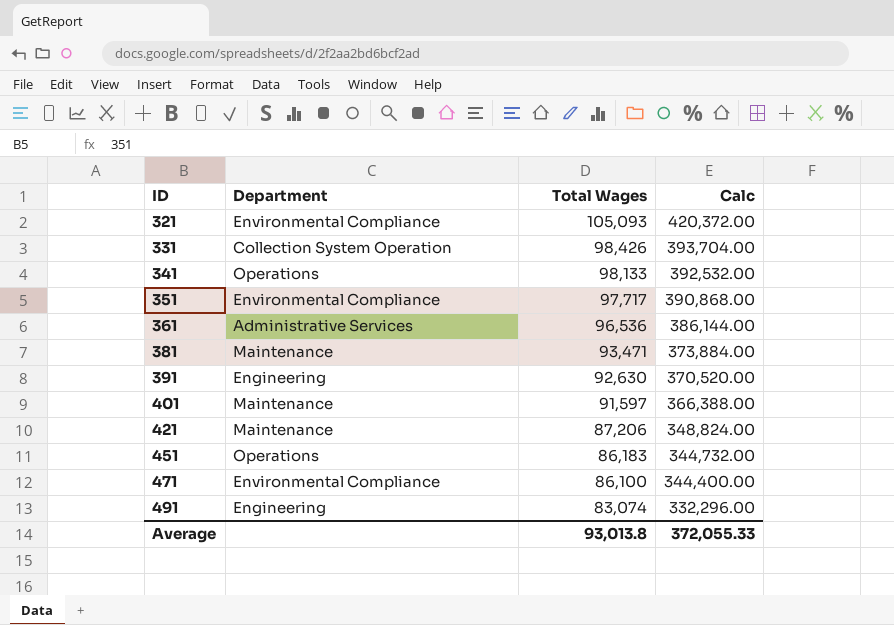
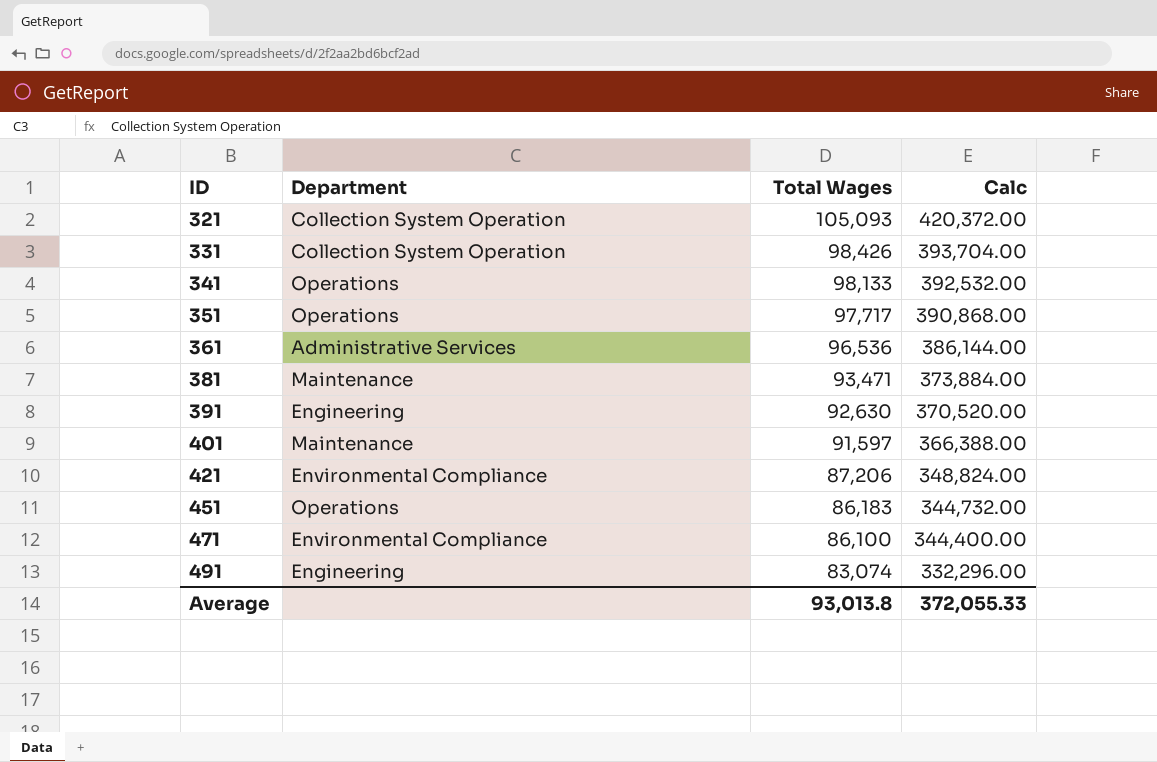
321 | Department: Environmental Compliance -> Collection System Operation
351 | Department: Environmental Compliance -> Operations
421 | Department: Maintenance -> Environmental Compliance

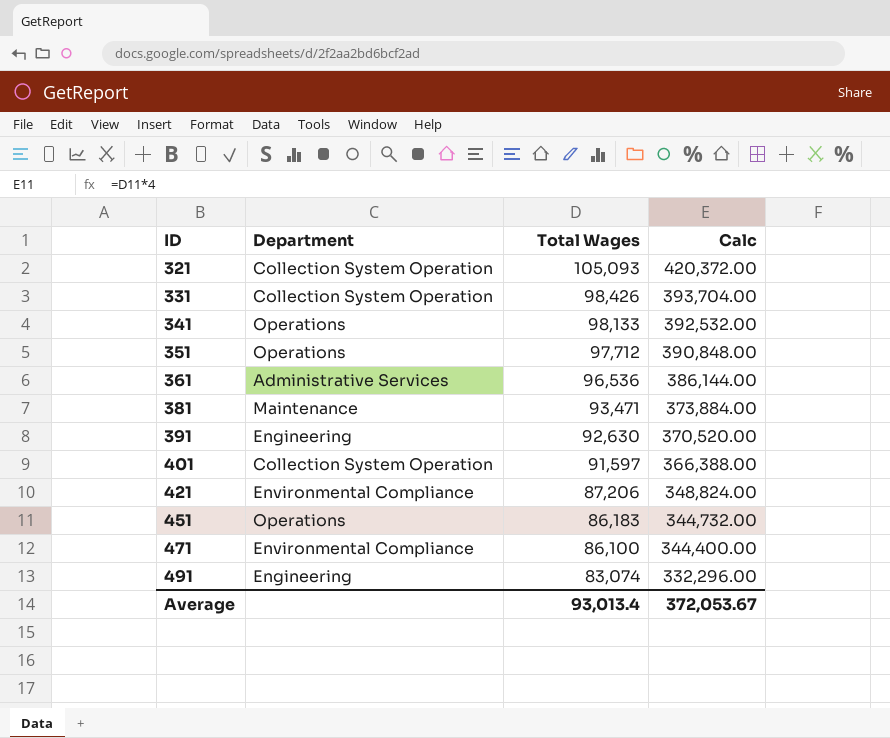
351 | Total Wages: 97,717 -> 97,712
351 | Calc: 390,868.00 -> 390,848.00
401 | Department: Maintenance -> Collection System Operation
Average | Total Wages: 93,013.8 -> 93,013.4
Average | Calc: 372,055.33 -> 372,053.67

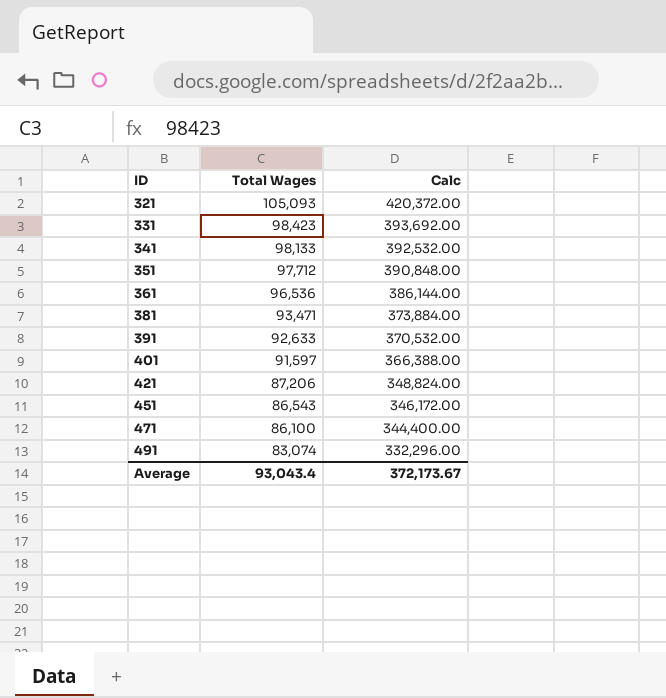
column Department | position: 2 -> none
331 | Total Wages: 98,426 -> 98,423
331 | Calc: 393,704.00 -> 393,692.00
391 | Total Wages: 92,630 -> 92,633
391 | Calc: 370,520.00 -> 370,532.00
451 | Total Wages: 86,183 -> 86,543
451 | Calc: 344,732.00 -> 346,172.00
Average | Total Wages: 93,013.4 -> 93,043.4
Average | Calc: 372,053.67 -> 372,173.67

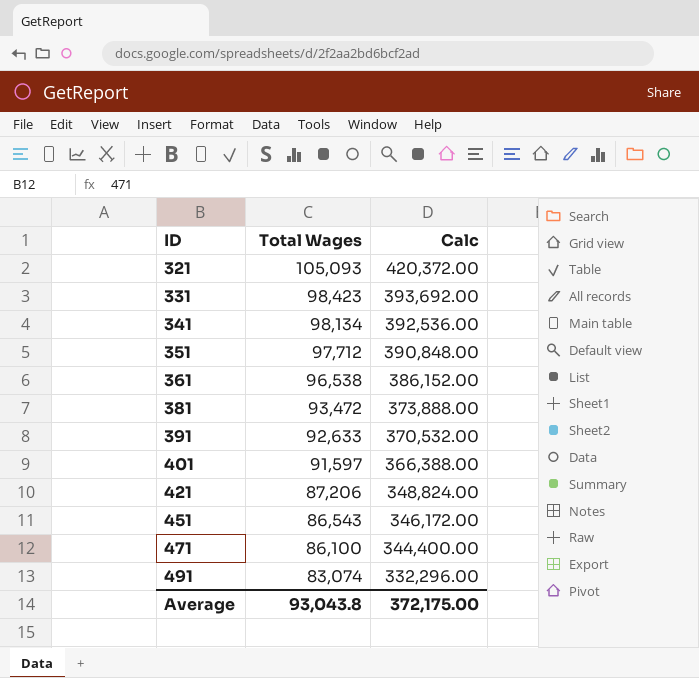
341 | Total Wages: 98,133 -> 98,134
341 | Calc: 392,532.00 -> 392,536.00
361 | Total Wages: 96,536 -> 96,538
361 | Calc: 386,144.00 -> 386,152.00
381 | Total Wages: 93,471 -> 93,472
381 | Calc: 373,884.00 -> 373,888.00
Average | Total Wages: 93,043.4 -> 93,043.8
Average | Calc: 372,173.67 -> 372,175.00

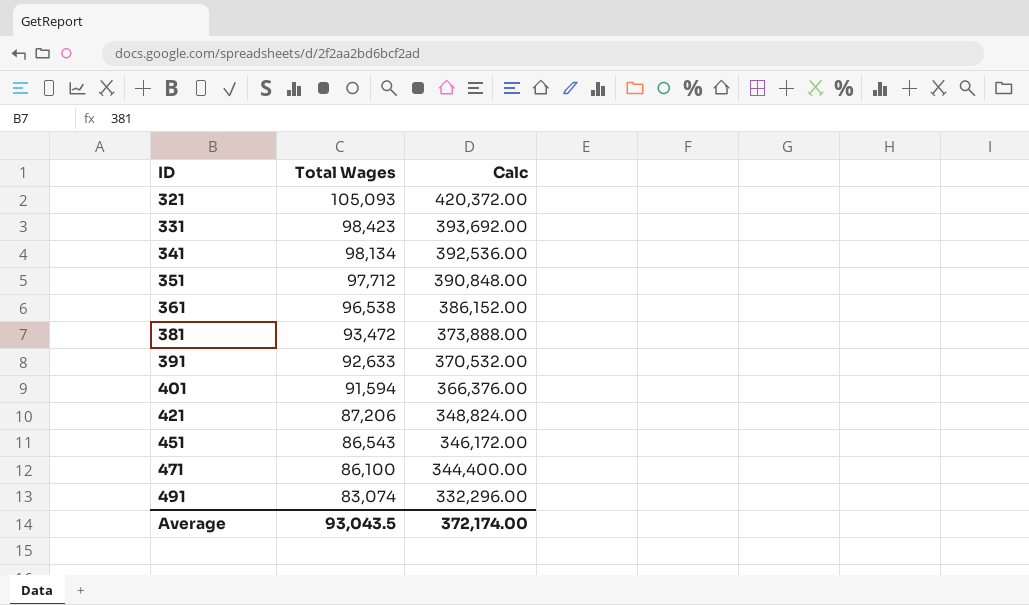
401 | Total Wages: 91,597 -> 91,594
401 | Calc: 366,388.00 -> 366,376.00
Average | Total Wages: 93,043.8 -> 93,043.5
Average | Calc: 372,175.00 -> 372,174.00

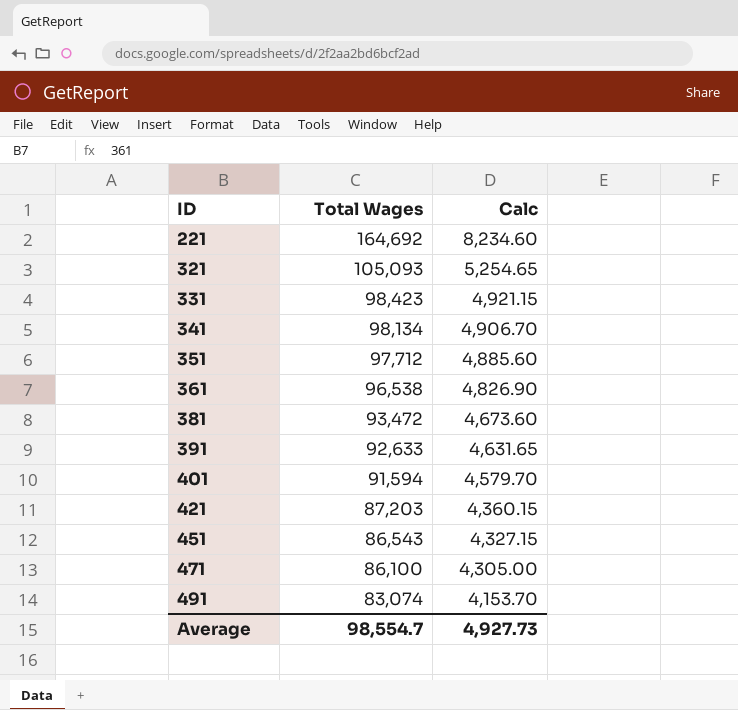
column Calc | formula: [Total Wages] * 4 -> [Total Wages] * 0.05
row 221: none -> 164,692 | 8,234.60
421 | Total Wages: 87,206 -> 87,203
Average | Total Wages: 93,043.5 -> 98,554.7
Average | Calc: 372,174.00 -> 4,927.73

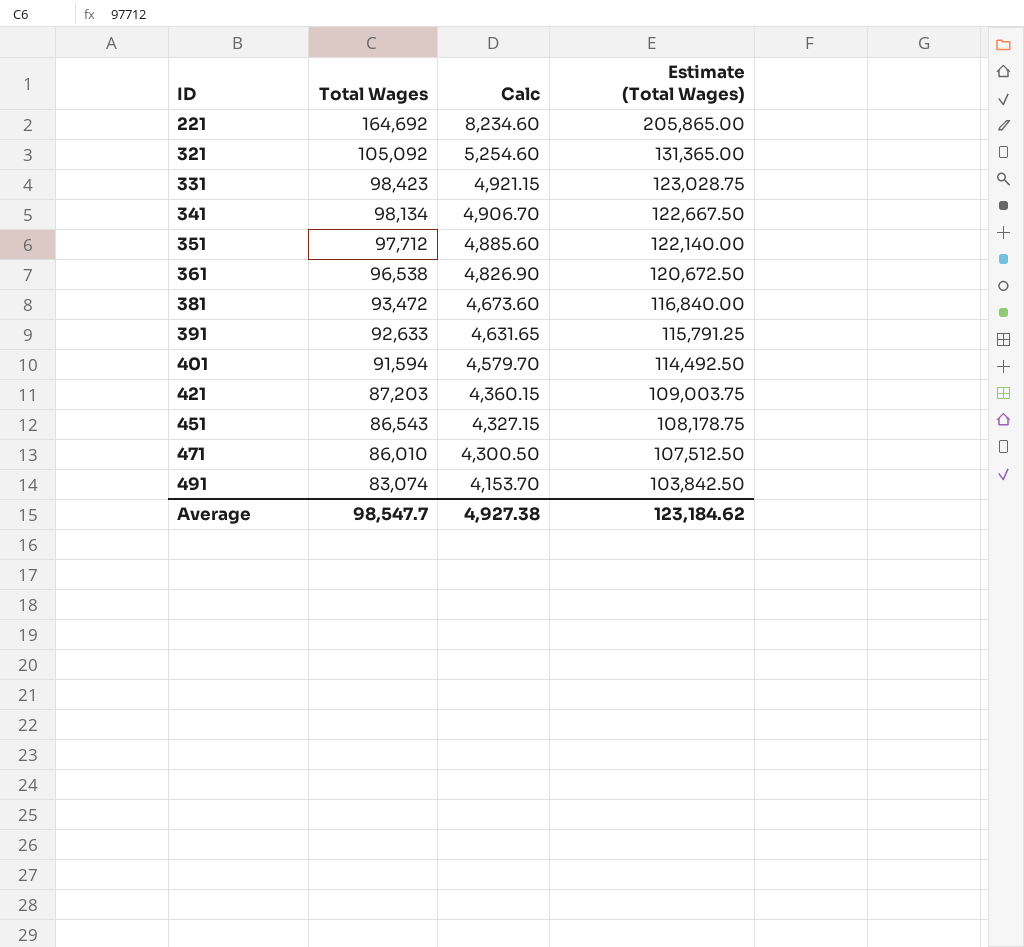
column Estimate (Total Wages) | formula: none -> [Total Wages] * 1.25
321 | Total Wages: 105,093 -> 105,092
321 | Calc: 5,254.65 -> 5,254.60
471 | Total Wages: 86,100 -> 86,010
471 | Calc: 4,305.00 -> 4,300.50
Average | Total Wages: 98,554.7 -> 98,547.7
Average | Calc: 4,927.73 -> 4,927.38

